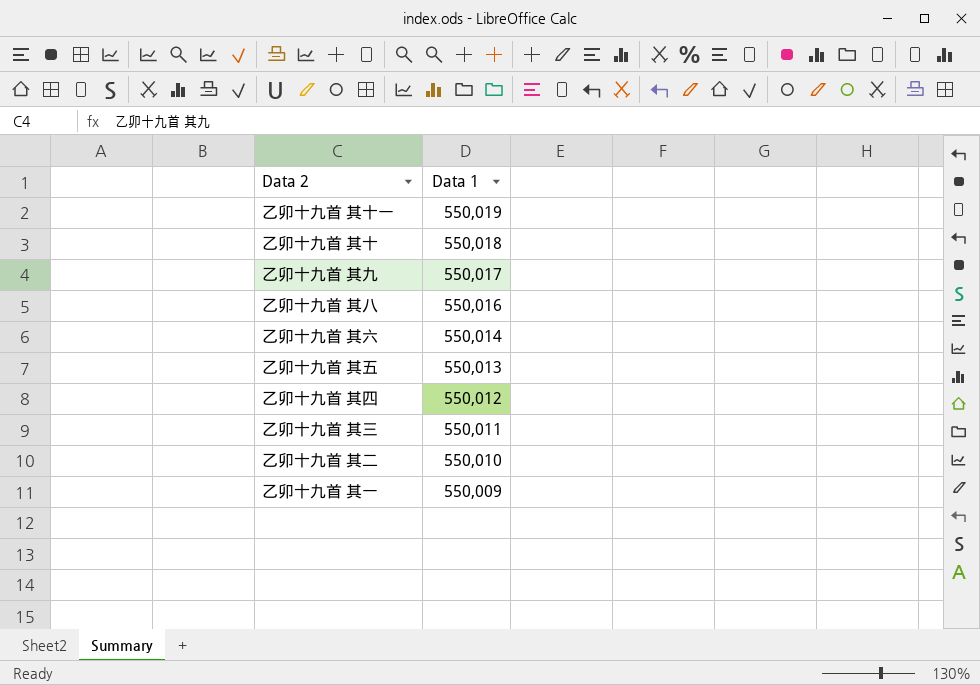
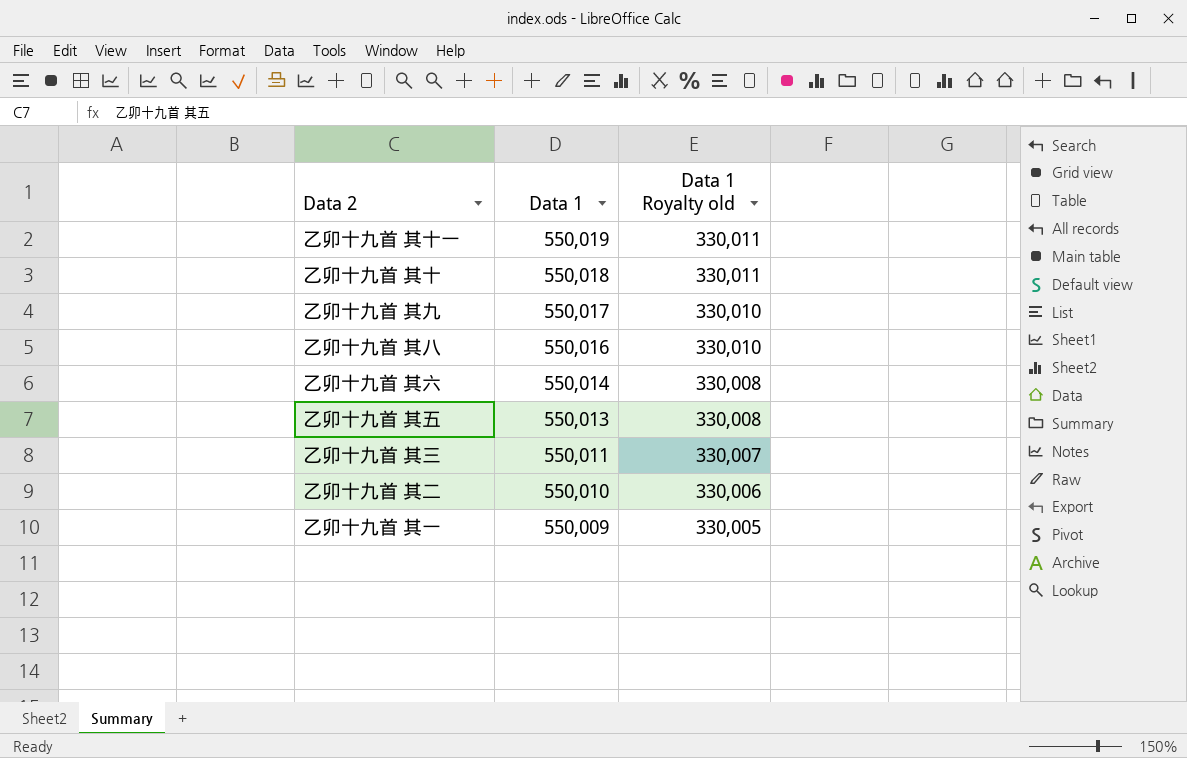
column Data 1 Royalty old | formula: none -> [Data 1] * 0.6
row 乙卯十九首 其四: 550,012 -> none

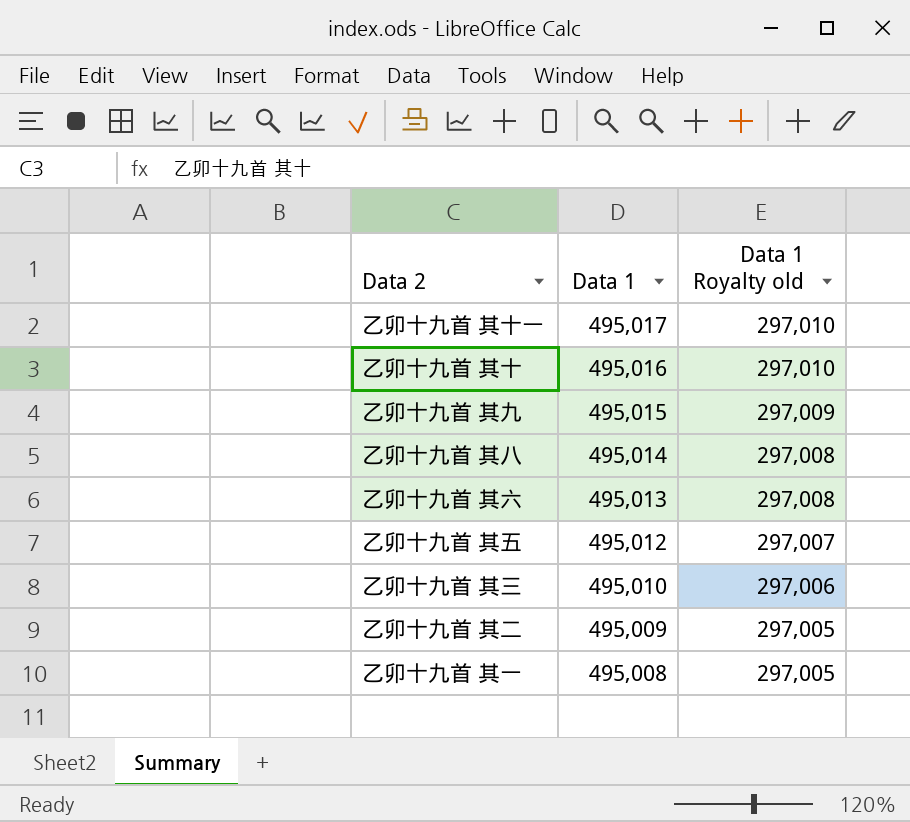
乙卯十九首 其十一 | Data 1: 550,019 -> 495,017
乙卯十九首 其十一 | Data 1 Royalty old: 330,011 -> 297,010
乙卯十九首 其十 | Data 1: 550,018 -> 495,016
乙卯十九首 其十 | Data 1 Royalty old: 330,011 -> 297,010
乙卯十九首 其九 | Data 1: 550,017 -> 495,015
乙卯十九首 其九 | Data 1 Royalty old: 330,010 -> 297,009
乙卯十九首 其八 | Data 1: 550,016 -> 495,014
乙卯十九首 其八 | Data 1 Royalty old: 330,010 -> 297,008
乙卯十九首 其六 | Data 1: 550,014 -> 495,013
乙卯十九首 其六 | Data 1 Royalty old: 330,008 -> 297,008
乙卯十九首 其五 | Data 1: 550,013 -> 495,012
乙卯十九首 其五 | Data 1 Royalty old: 330,008 -> 297,007
乙卯十九首 其三 | Data 1: 550,011 -> 495,010
乙卯十九首 其三 | Data 1 Royalty old: 330,007 -> 297,006
乙卯十九首 其二 | Data 1: 550,010 -> 495,009
乙卯十九首 其二 | Data 1 Royalty old: 330,006 -> 297,005
乙卯十九首 其一 | Data 1: 550,009 -> 495,008
乙卯十九首 其一 | Data 1 Royalty old: 330,005 -> 297,005

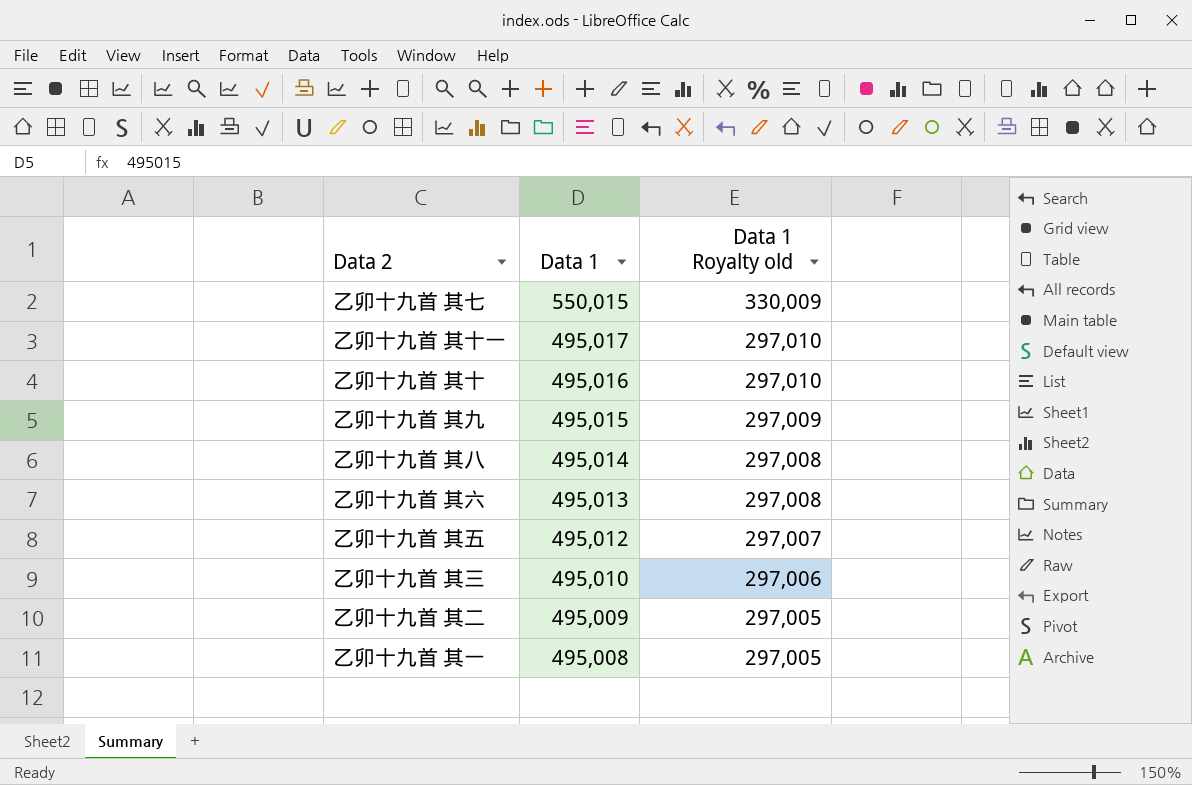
row 乙卯十九首 其七: none -> 550,015 | 330,009

